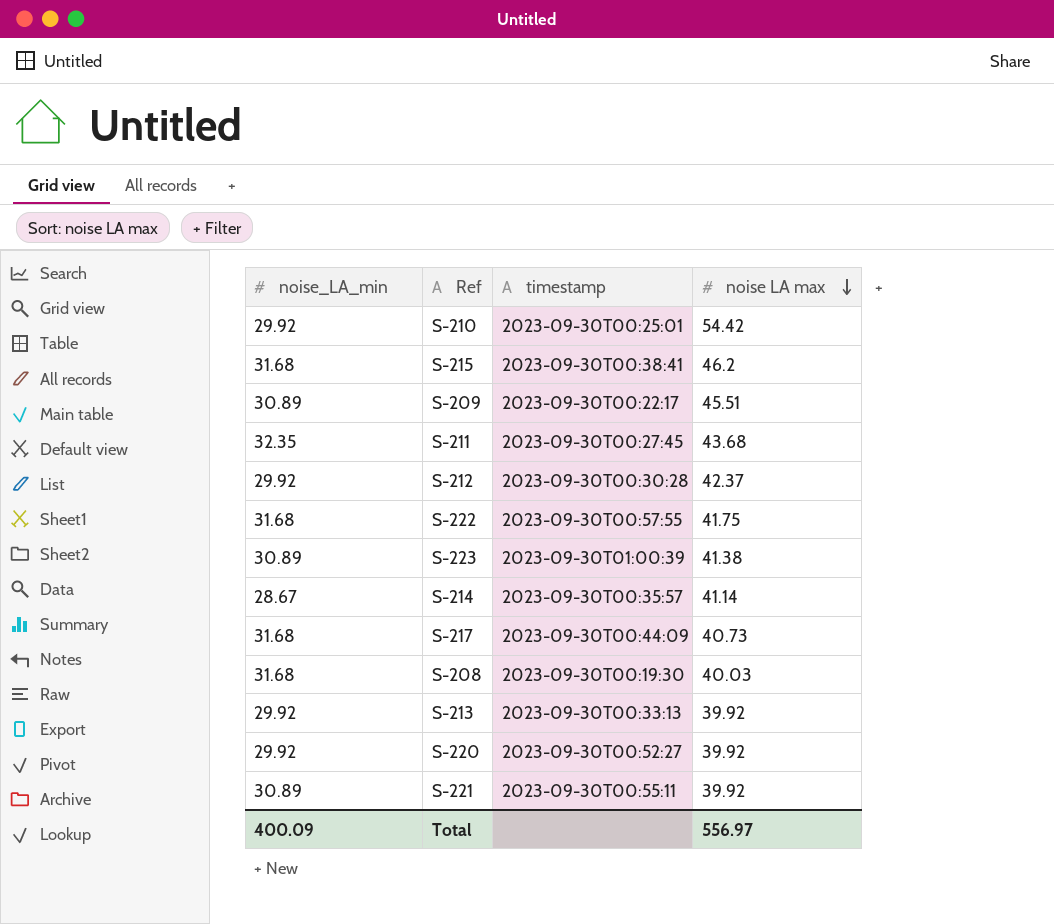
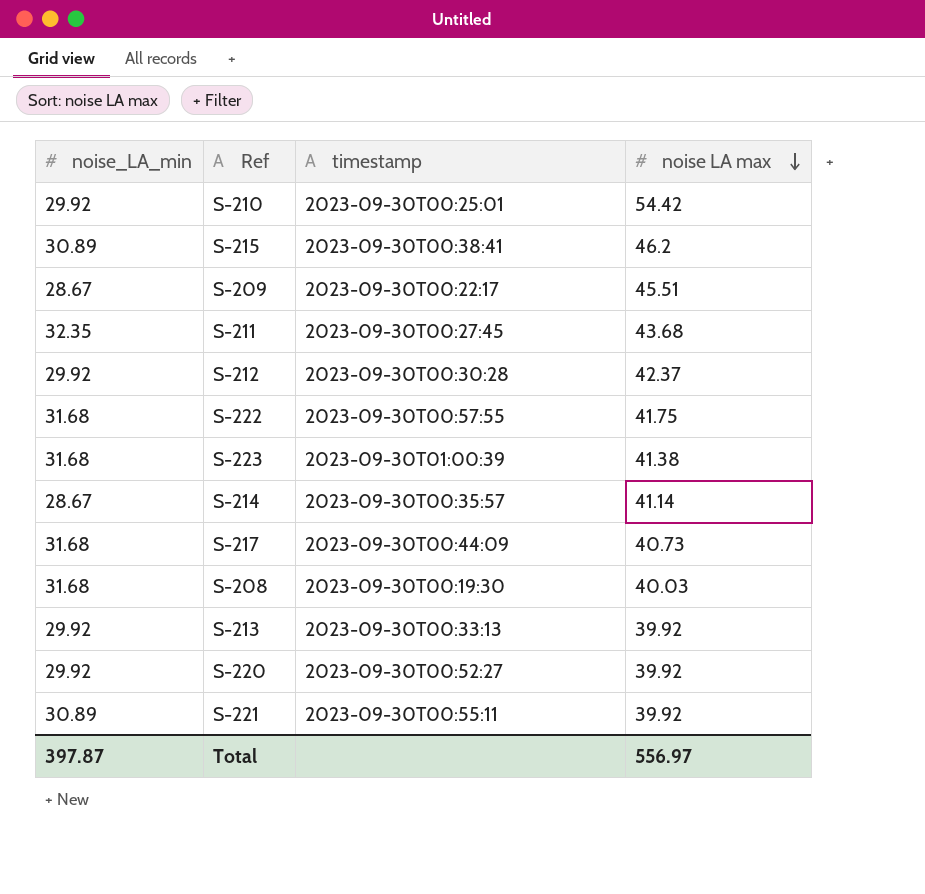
S-215 | noise_LA_min: 31.68 -> 30.89
S-209 | noise_LA_min: 30.89 -> 28.67
S-223 | noise_LA_min: 30.89 -> 31.68
Total | noise_LA_min: 400.09 -> 397.87

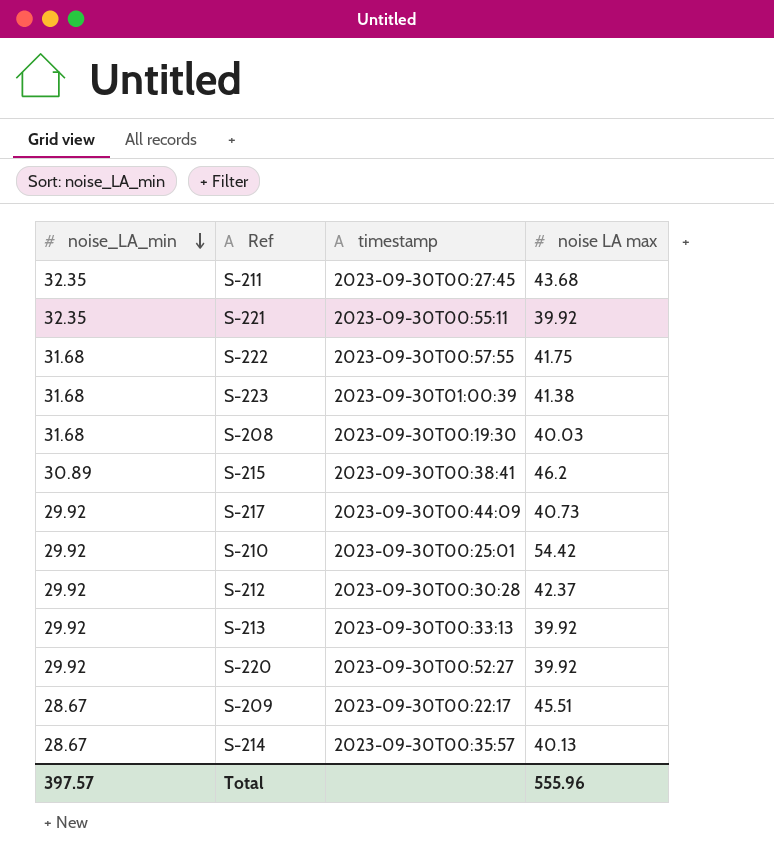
row order: noise LA max descending -> noise_LA_min descending
S-221 | noise_LA_min: 30.89 -> 32.35
S-217 | noise_LA_min: 31.68 -> 29.92
S-214 | noise LA max: 41.14 -> 40.13
Total | noise_LA_min: 397.87 -> 397.57
Total | noise LA max: 556.97 -> 555.96

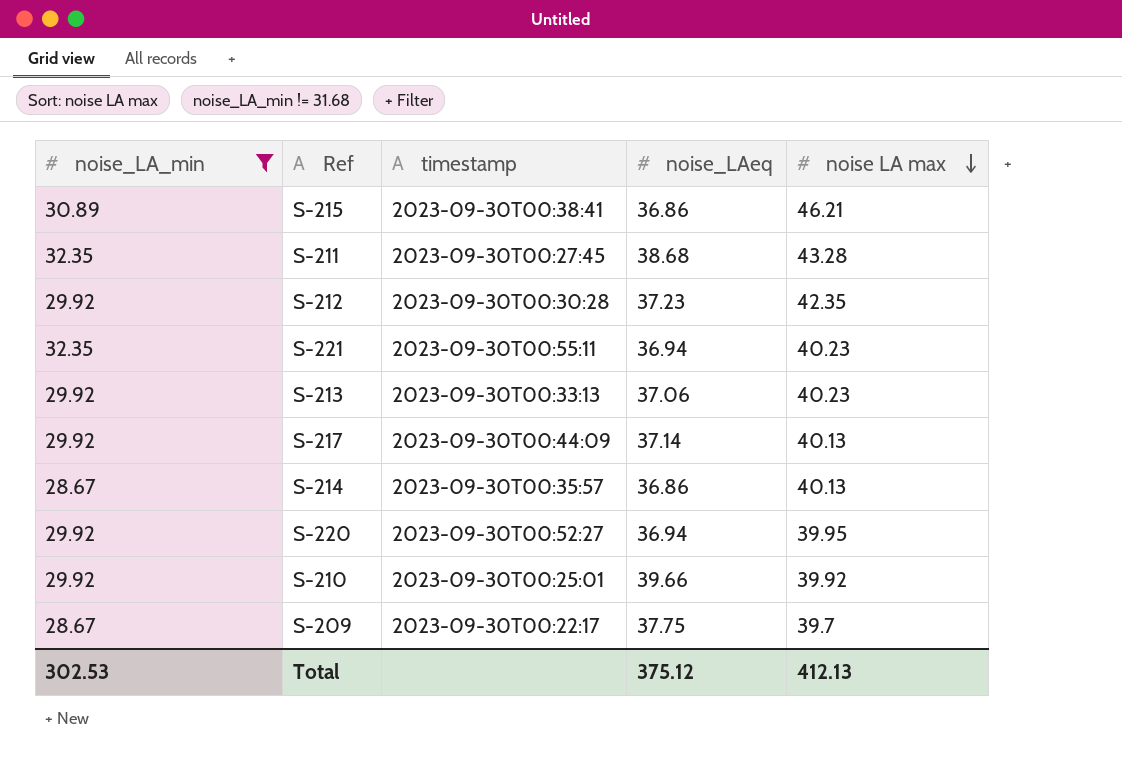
filter: none -> noise_LA_min != 31.68
row order: noise_LA_min descending -> noise LA max descending
column noise_LAeq | position: none -> 4
S-215 | noise LA max: 46.2 -> 46.21
S-211 | noise LA max: 43.68 -> 43.28
S-212 | noise LA max: 42.37 -> 42.35
S-221 | noise LA max: 39.92 -> 40.23
S-213 | noise LA max: 39.92 -> 40.23
S-217 | noise LA max: 40.73 -> 40.13
S-220 | noise LA max: 39.92 -> 39.95
S-210 | noise LA max: 54.42 -> 39.92
S-209 | noise LA max: 45.51 -> 39.7
Total | noise_LA_min: 397.57 -> 302.53
Total | noise LA max: 555.96 -> 412.13

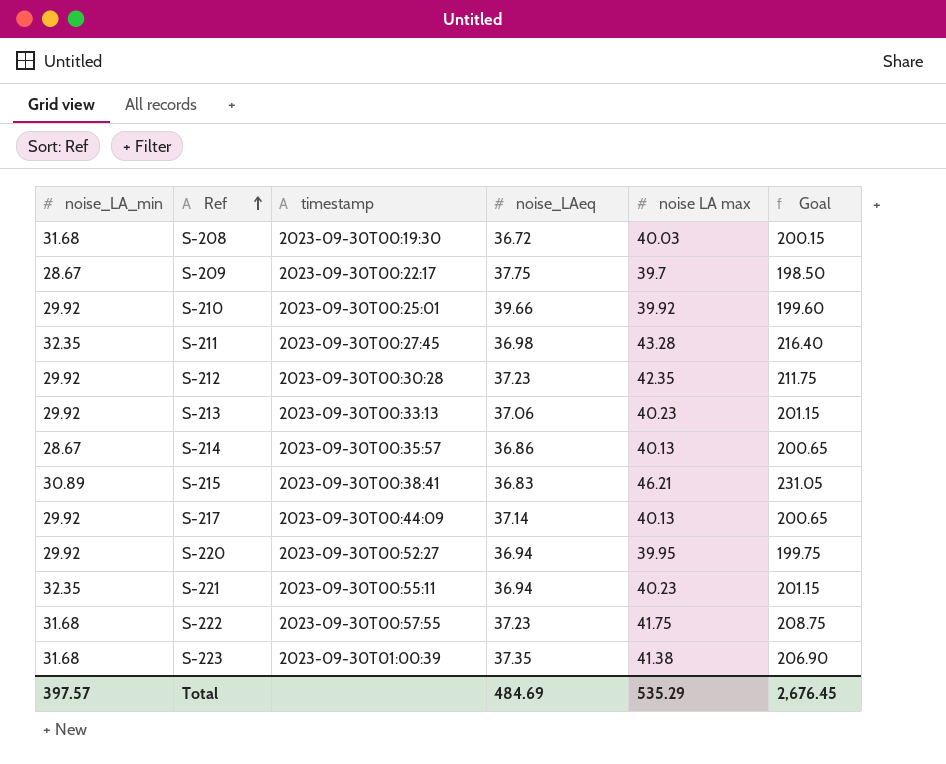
filter: noise_LA_min != 31.68 -> none
row order: noise LA max descending -> Ref ascending
column Goal | formula: none -> [noise LA max] * 5
S-211 | noise_LAeq: 38.68 -> 36.98
S-215 | noise_LAeq: 36.86 -> 36.83
Total | noise_LA_min: 302.53 -> 397.57
Total | noise_LAeq: 375.12 -> 484.69
Total | noise LA max: 412.13 -> 535.29

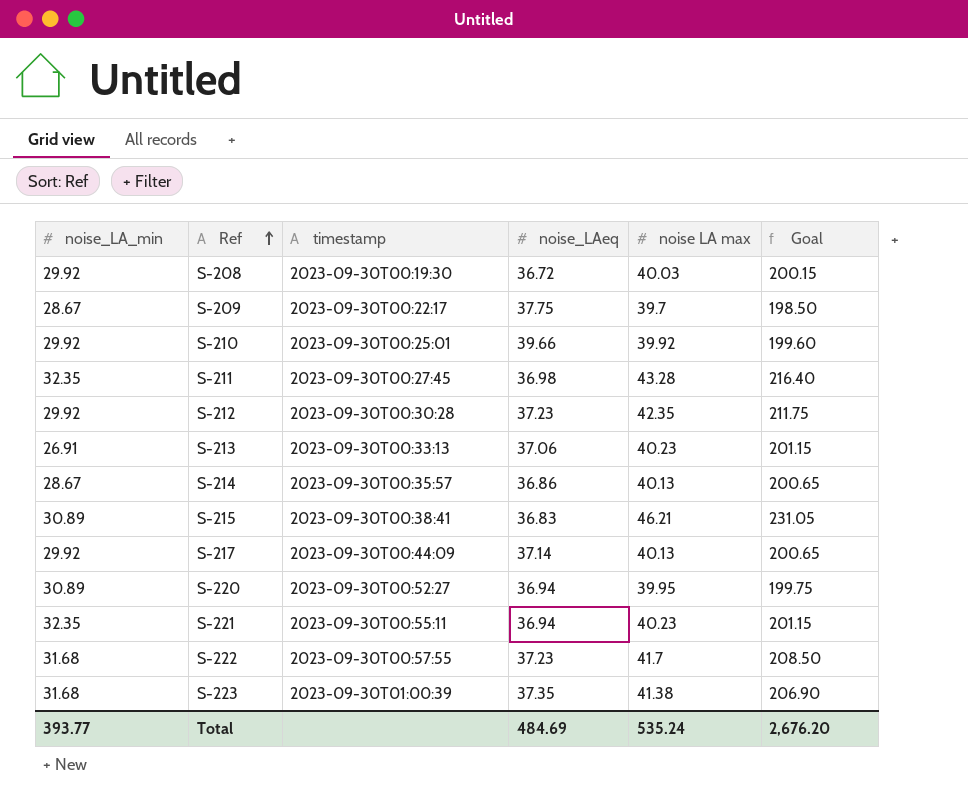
S-208 | noise_LA_min: 31.68 -> 29.92
S-213 | noise_LA_min: 29.92 -> 26.91
S-220 | noise_LA_min: 29.92 -> 30.89
S-222 | noise LA max: 41.75 -> 41.7
S-222 | Goal: 208.75 -> 208.50
Total | noise_LA_min: 397.57 -> 393.77
Total | noise LA max: 535.29 -> 535.24
Total | Goal: 2,676.45 -> 2,676.20

